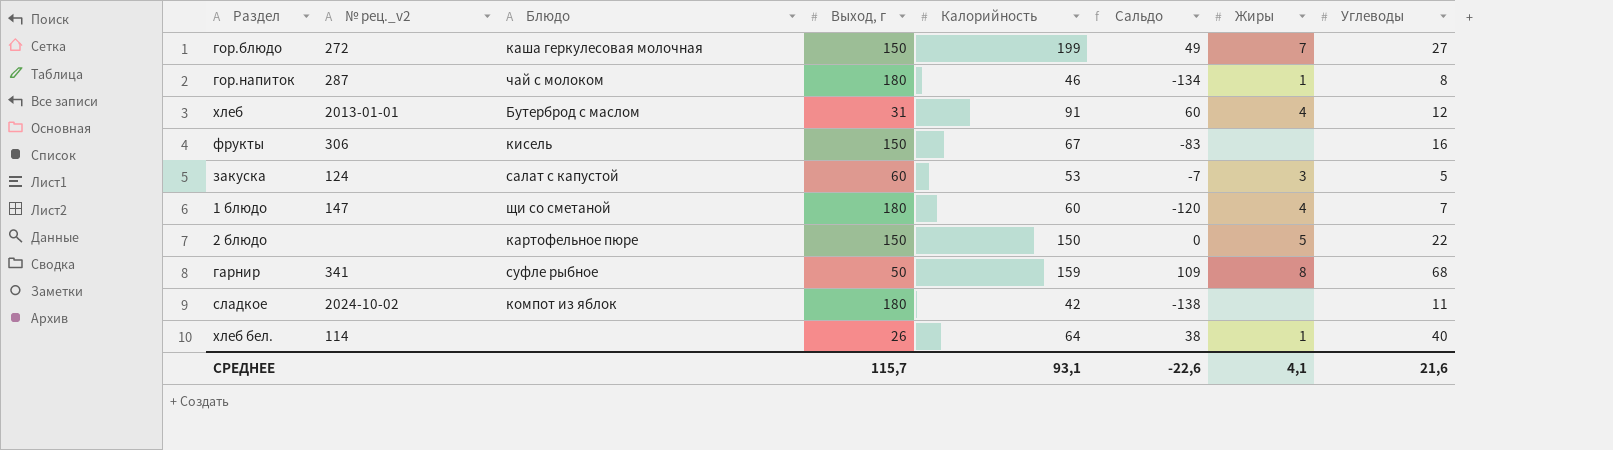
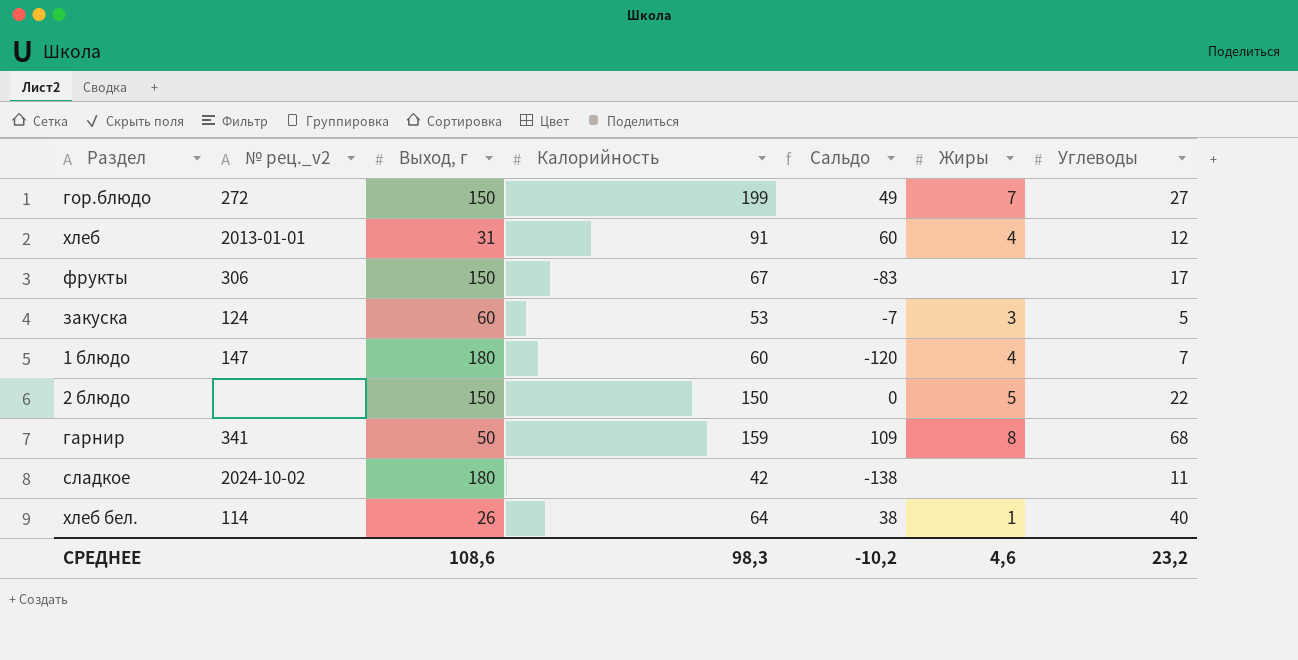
column Блюдо | position: 3 -> none
row гор.напиток: 287 | чай с молоком | 180 | 46 | -134 | 1 | 8 -> none
фрукты | Углеводы: 16 -> 17
СРЕДНЕЕ | Выход, г: 115,7 -> 108,6
СРЕДНЕЕ | Калорийность: 93,1 -> 98,3
СРЕДНЕЕ | Сальдо: -22,6 -> -10,2
СРЕДНЕЕ | Жиры: 4,1 -> 4,6
СРЕДНЕЕ | Углеводы: 21,6 -> 23,2

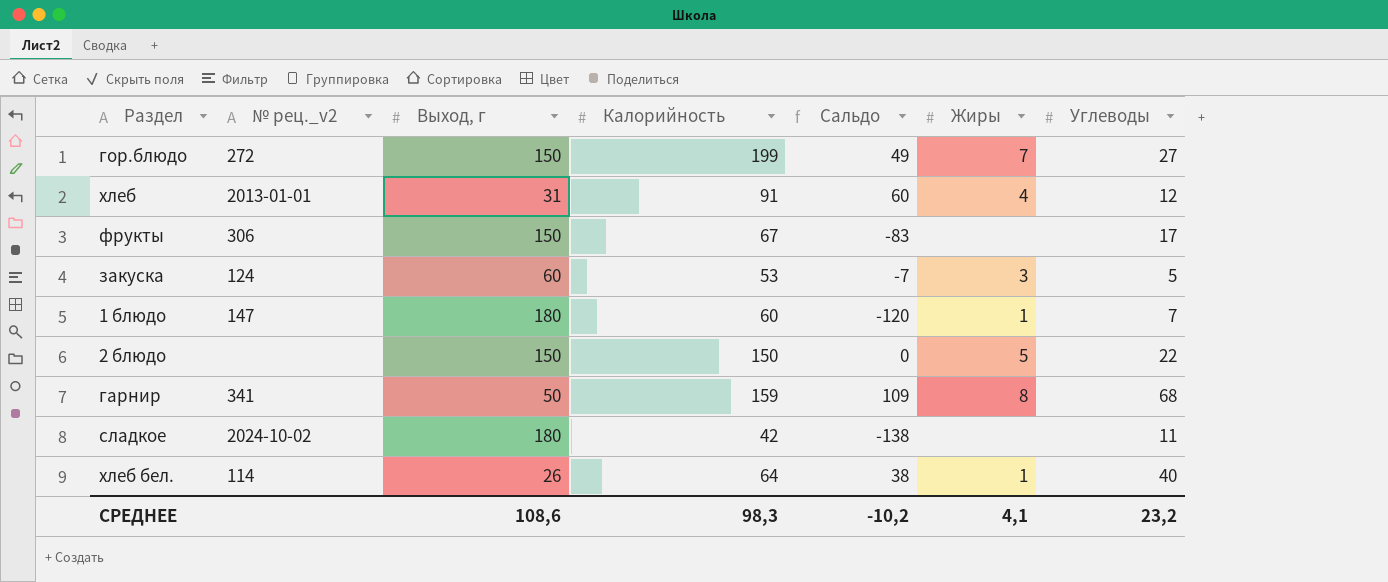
1 блюдо | Жиры: 4 -> 1
СРЕДНЕЕ | Жиры: 4,6 -> 4,1

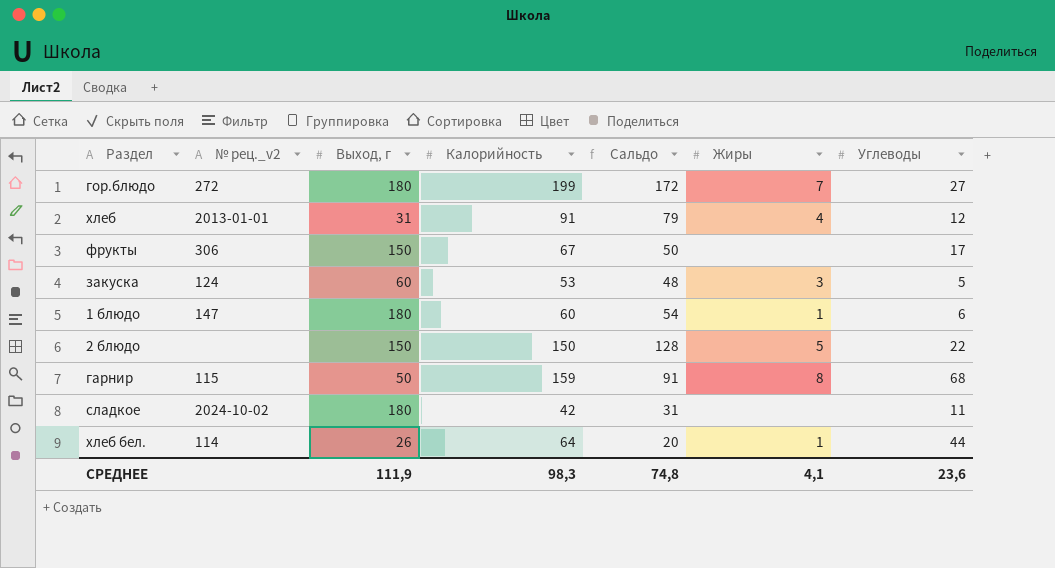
column Сальдо | formula: [Калорийность] - [Выход, г] -> [Калорийность] - [Углеводы]
гор.блюдо | Выход, г: 150 -> 180
1 блюдо | Углеводы: 7 -> 6
гарнир | № рец._v2: 341 -> 115
хлеб бел. | Углеводы: 40 -> 44
СРЕДНЕЕ | Выход, г: 108,6 -> 111,9
СРЕДНЕЕ | Сальдо: -10,2 -> 74,8
СРЕДНЕЕ | Углеводы: 23,2 -> 23,6

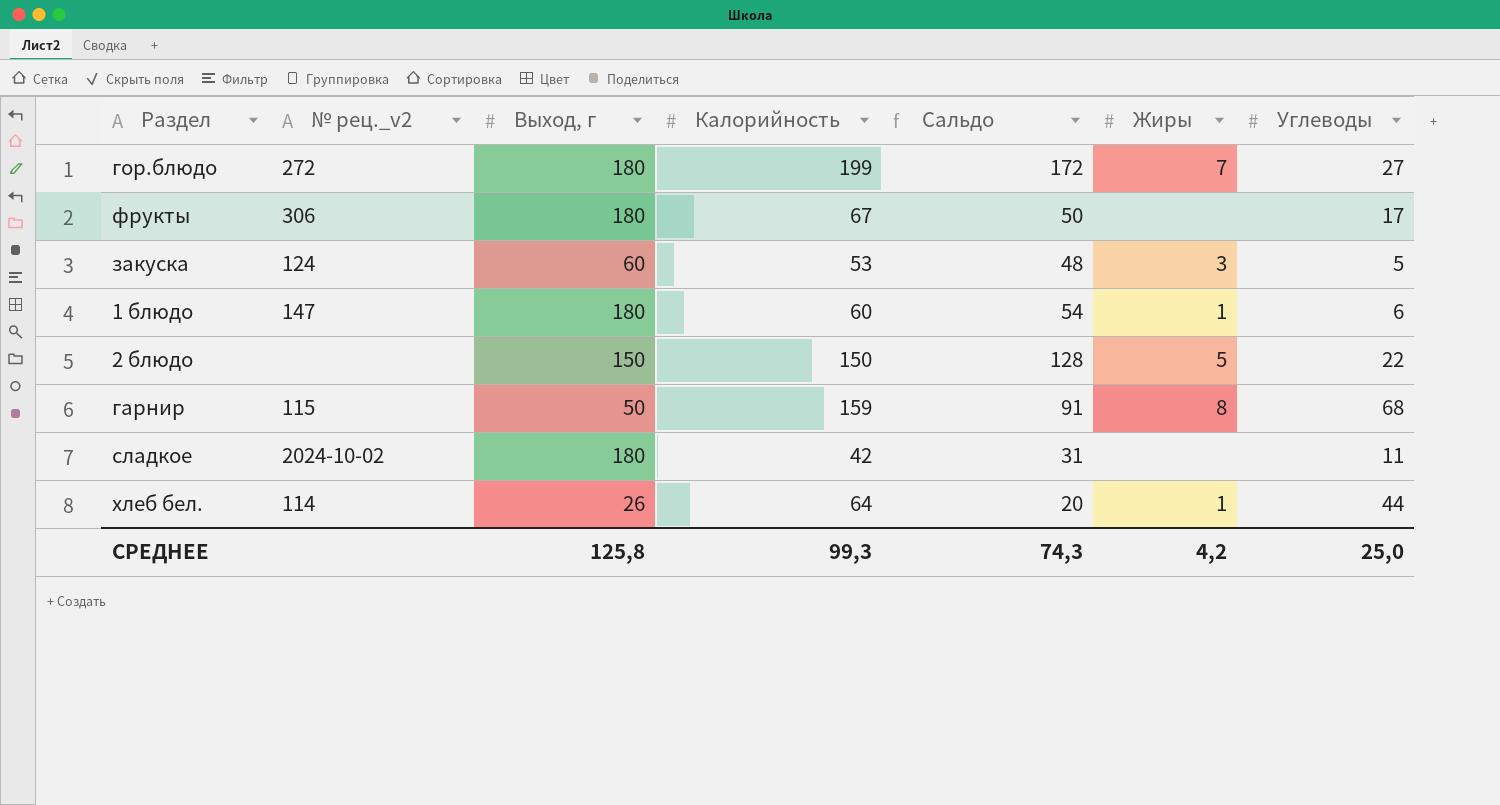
row хлеб: 2013-01-01 | 31 | 91 | 79 | 4 | 12 -> none
фрукты | Выход, г: 150 -> 180
СРЕДНЕЕ | Выход, г: 111,9 -> 125,8
СРЕДНЕЕ | Калорийность: 98,3 -> 99,3
СРЕДНЕЕ | Сальдо: 74,8 -> 74,3
СРЕДНЕЕ | Жиры: 4,1 -> 4,2
СРЕДНЕЕ | Углеводы: 23,6 -> 25,0

